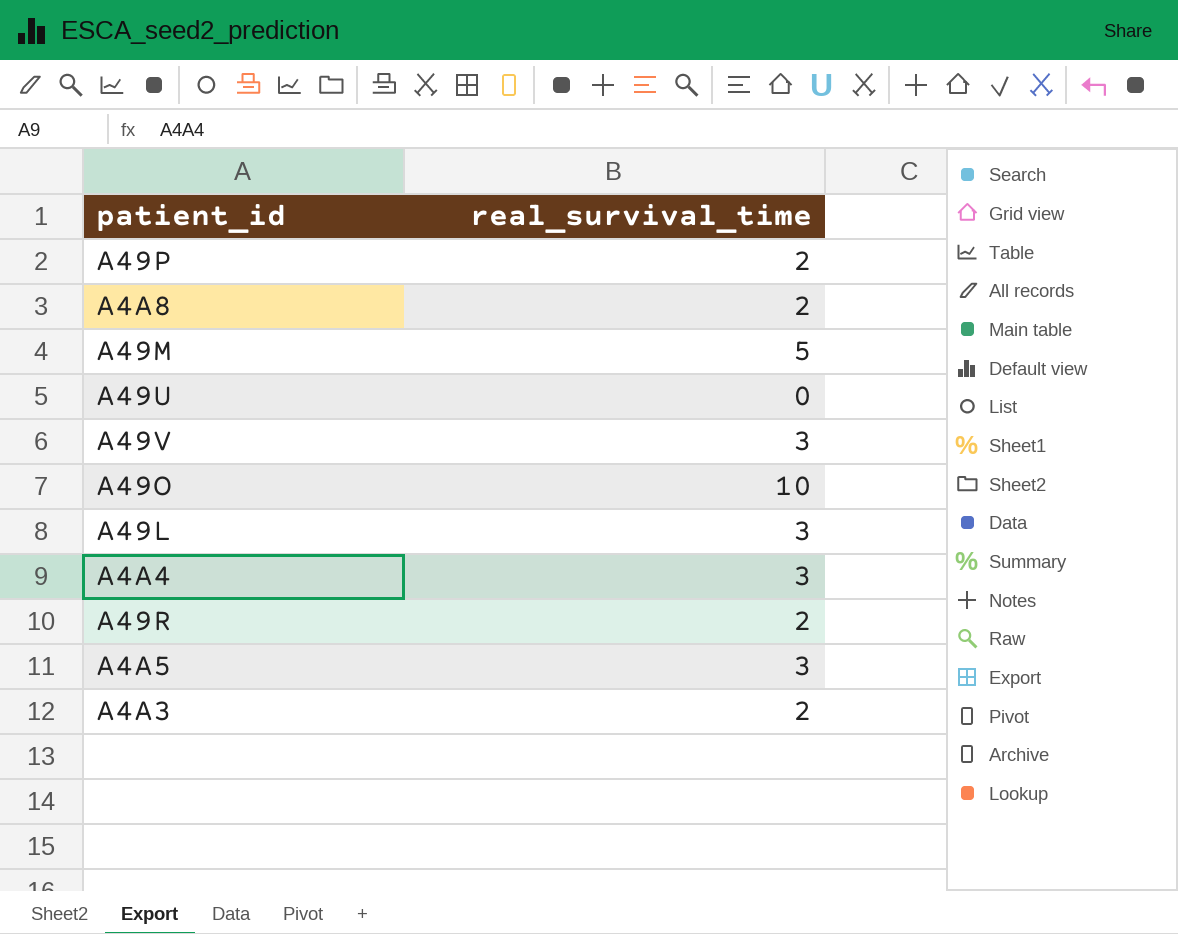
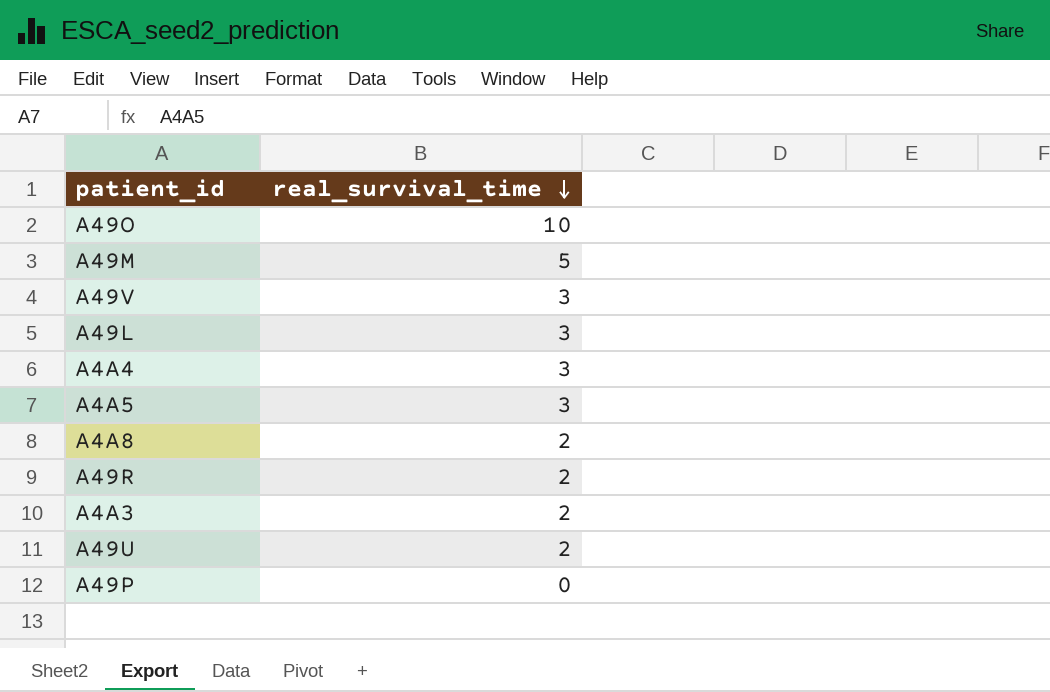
row order: none -> real_survival_time descending
A49U | real_survival_time: 0 -> 2
A49P | real_survival_time: 2 -> 0

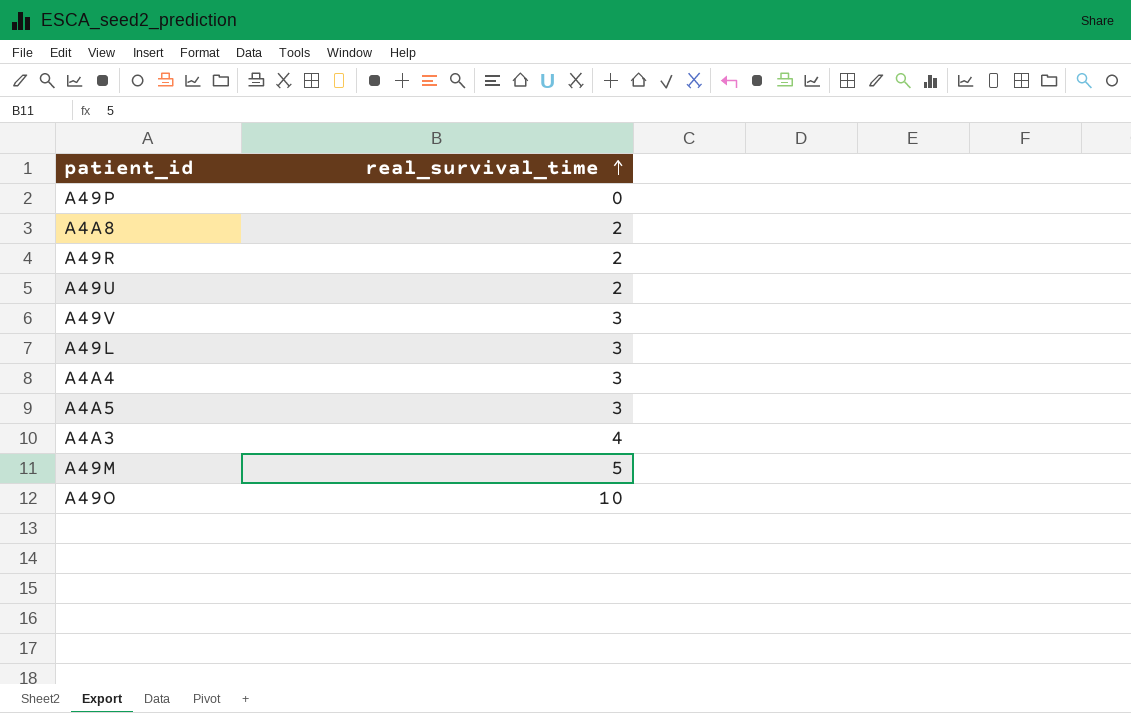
row order: real_survival_time descending -> real_survival_time ascending
A4A3 | real_survival_time: 2 -> 4

